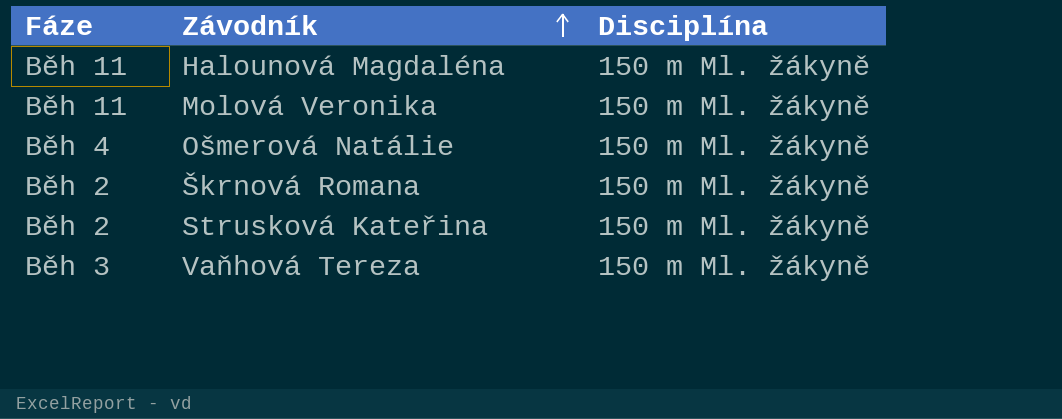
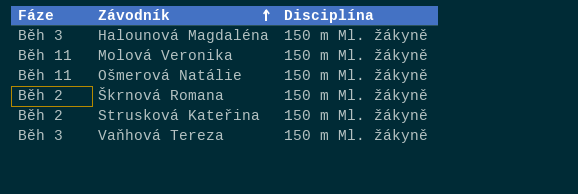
Halounová Magdaléna | Fáze: Běh 11 -> Běh 3
Ošmerová Natálie | Fáze: Běh 4 -> Běh 11

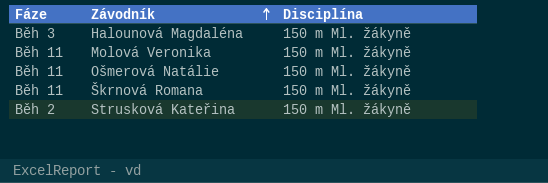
row Vaňhová Tereza: Běh 3 | 150 m Ml. žákyně -> none
Škrnová Romana | Fáze: Běh 2 -> Běh 11

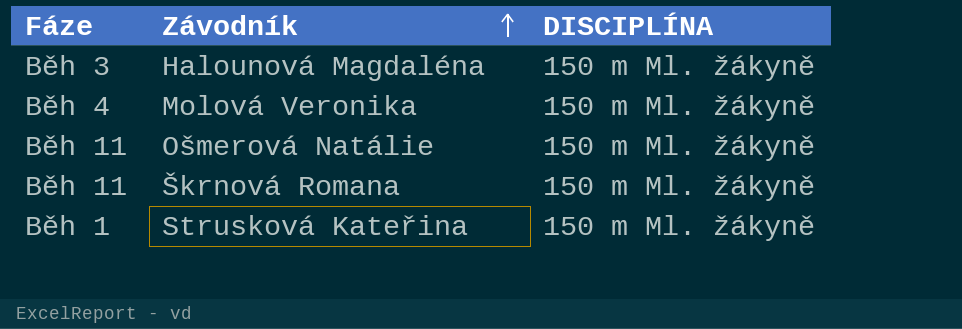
column name: Disciplína -> DISCIPLÍNA
Molová Veronika | Fáze: Běh 11 -> Běh 4
Strusková Kateřina | Fáze: Běh 2 -> Běh 1

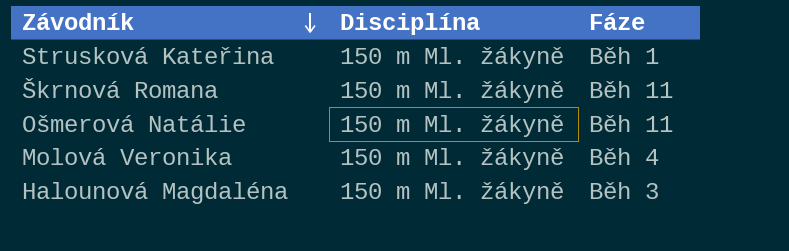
row order: Závodník ascending -> Závodník descending
column name: DISCIPLÍNA -> Disciplína
column Fáze | position: 1 -> 3

